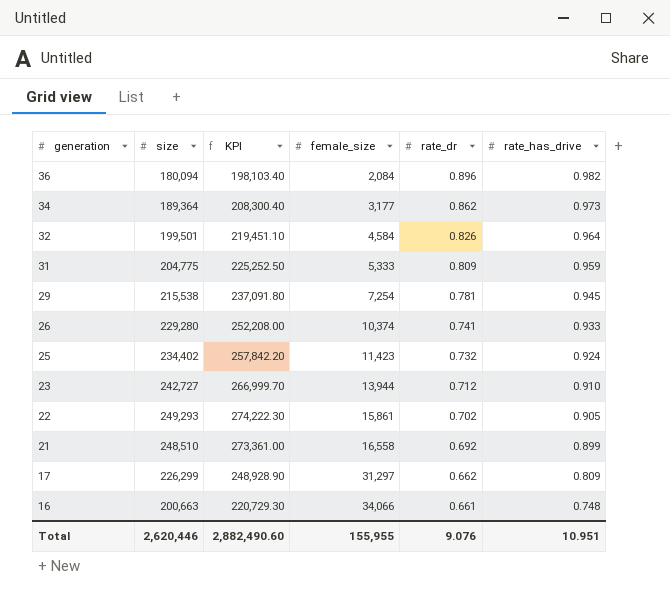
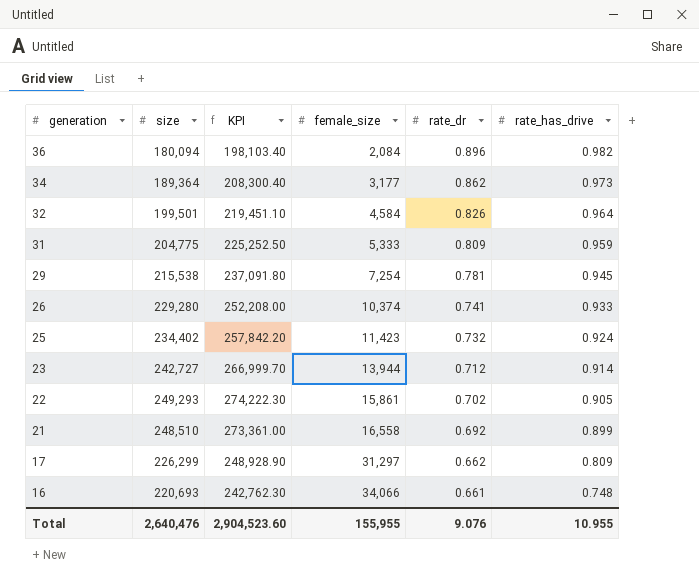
23 | rate_has_drive: 0.910 -> 0.914
16 | size: 200,663 -> 220,693
16 | KPI: 220,729.30 -> 242,762.30
Total | size: 2,620,446 -> 2,640,476
Total | KPI: 2,882,490.60 -> 2,904,523.60
Total | rate_has_drive: 10.951 -> 10.955

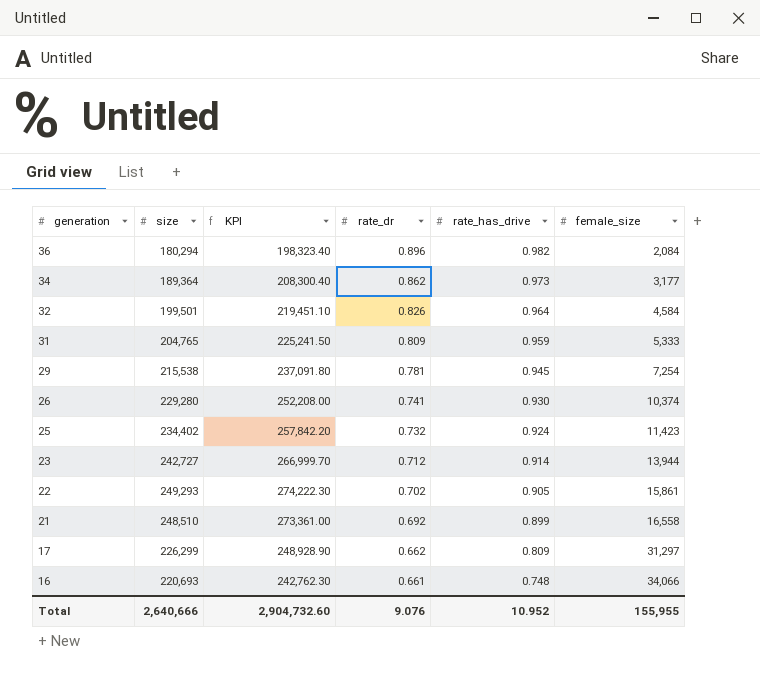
column female_size | position: 4 -> 6
36 | size: 180,094 -> 180,294
36 | KPI: 198,103.40 -> 198,323.40
31 | size: 204,775 -> 204,765
31 | KPI: 225,252.50 -> 225,241.50
26 | rate_has_drive: 0.933 -> 0.930
Total | size: 2,640,476 -> 2,640,666
Total | KPI: 2,904,523.60 -> 2,904,732.60
Total | rate_has_drive: 10.955 -> 10.952

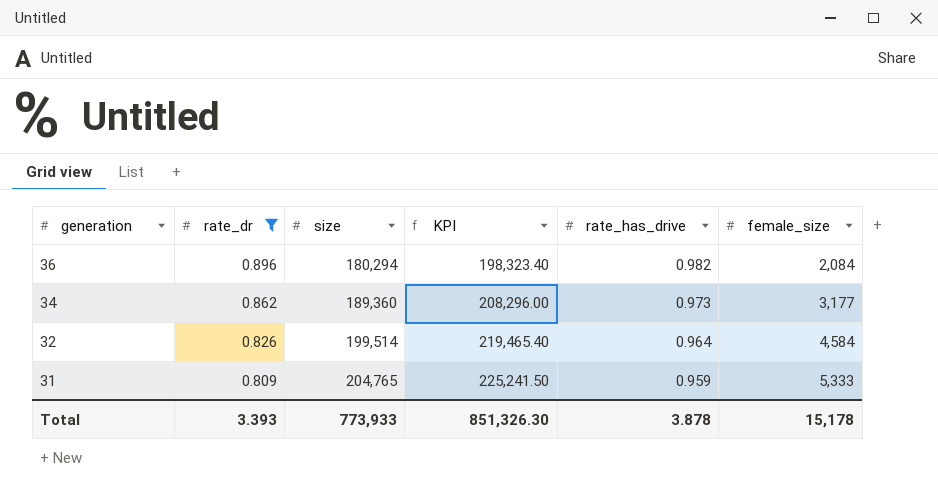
filter: none -> rate_dr >= 0.809
column rate_dr | position: 4 -> 2
34 | size: 189,364 -> 189,360
34 | KPI: 208,300.40 -> 208,296.00
32 | size: 199,501 -> 199,514
32 | KPI: 219,451.10 -> 219,465.40
Total | rate_dr: 9.076 -> 3.393
Total | size: 2,640,666 -> 773,933
Total | KPI: 2,904,732.60 -> 851,326.30
Total | rate_has_drive: 10.952 -> 3.878
Total | female_size: 155,955 -> 15,178

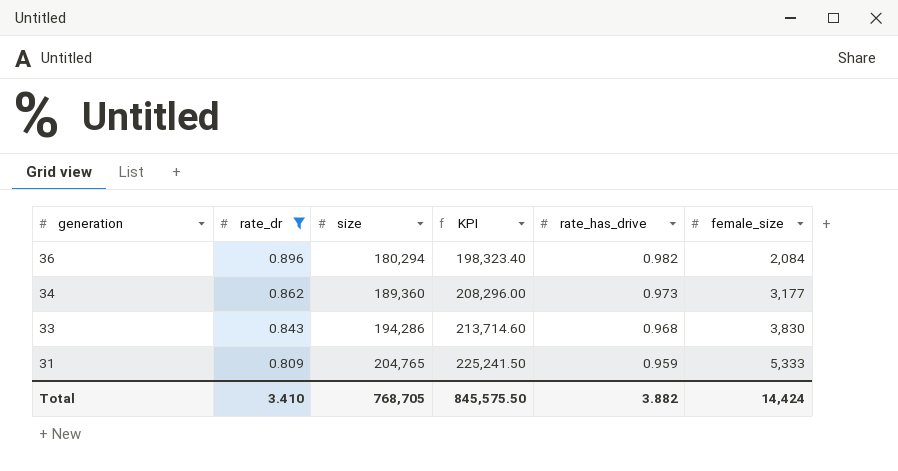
row 32: 0.826 | 199,514 | 219,465.40 | 0.964 | 4,584 -> none
row 33: none -> 0.843 | 194,286 | 213,714.60 | 0.968 | 3,830
Total | rate_dr: 3.393 -> 3.410
Total | size: 773,933 -> 768,705
Total | KPI: 851,326.30 -> 845,575.50
Total | rate_has_drive: 3.878 -> 3.882
Total | female_size: 15,178 -> 14,424

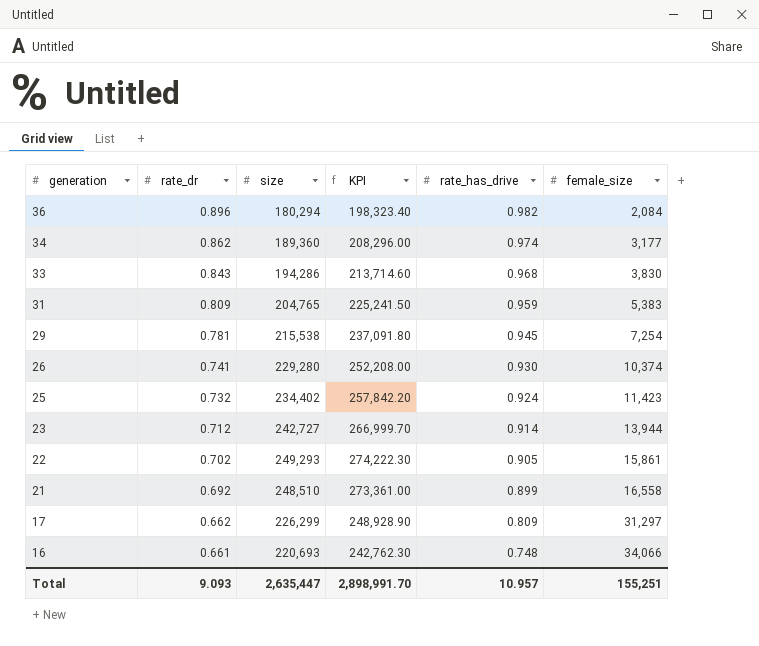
filter: rate_dr >= 0.809 -> none
34 | rate_has_drive: 0.973 -> 0.974
31 | female_size: 5,333 -> 5,383
Total | rate_dr: 3.410 -> 9.093
Total | size: 768,705 -> 2,635,447
Total | KPI: 845,575.50 -> 2,898,991.70
Total | rate_has_drive: 3.882 -> 10.957
Total | female_size: 14,424 -> 155,251

